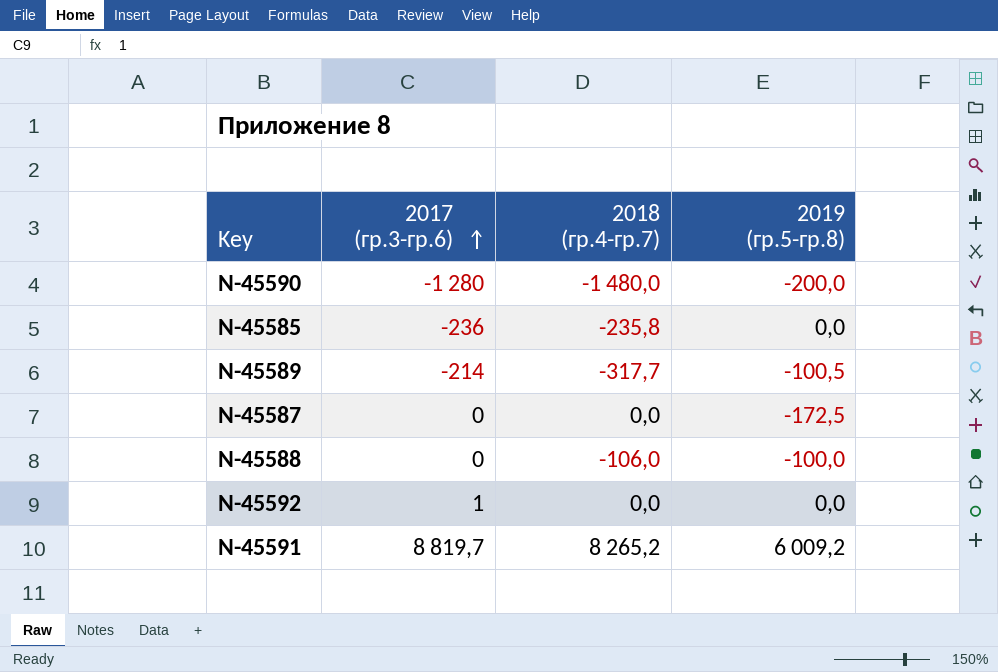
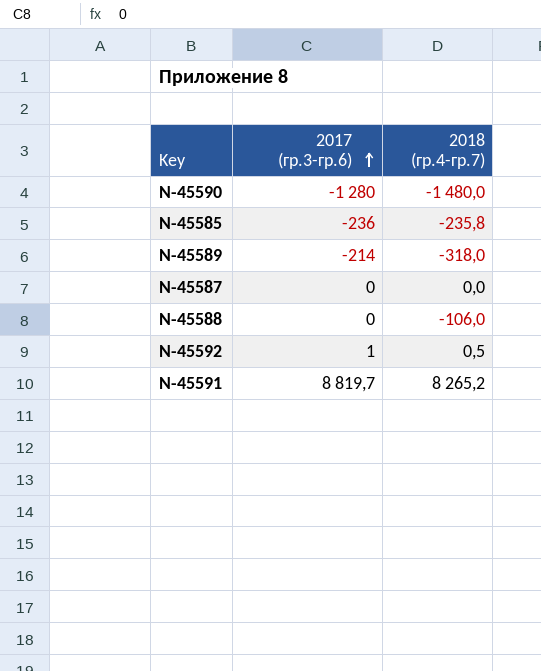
column 2019 (гр.5-гр.8) | position: 4 -> none
N-45589 | 2018 (гр.4-гр.7): -317,7 -> -318,0
N-45592 | 2018 (гр.4-гр.7): 0,0 -> 0,5

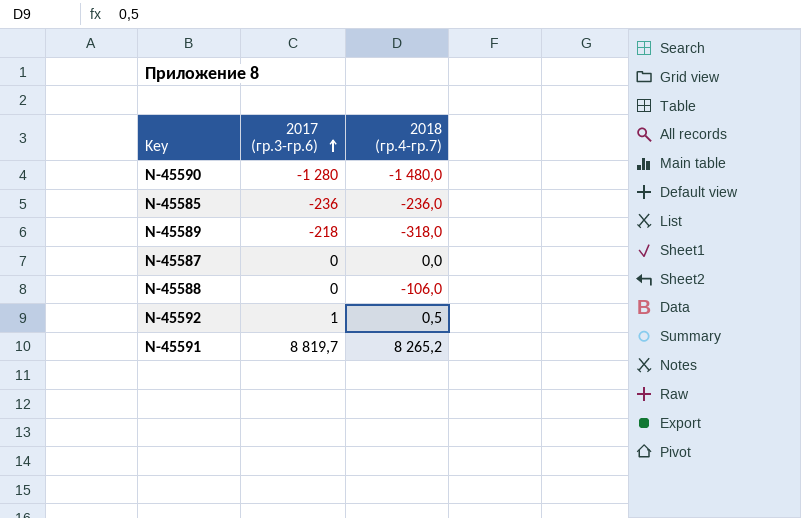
N-45585 | 2018 (гр.4-гр.7): -235,8 -> -236,0
N-45589 | 2017 (гр.3-гр.6): -214 -> -218

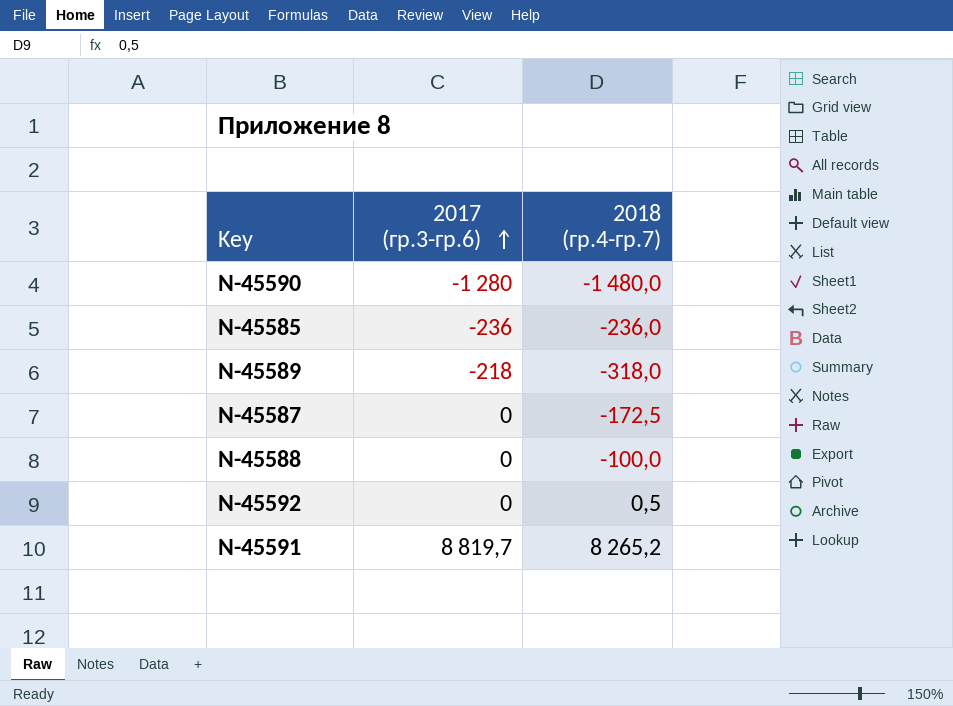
N-45587 | 2018 (гр.4-гр.7): 0,0 -> -172,5
N-45588 | 2018 (гр.4-гр.7): -106,0 -> -100,0
N-45592 | 2017 (гр.3-гр.6): 1 -> 0

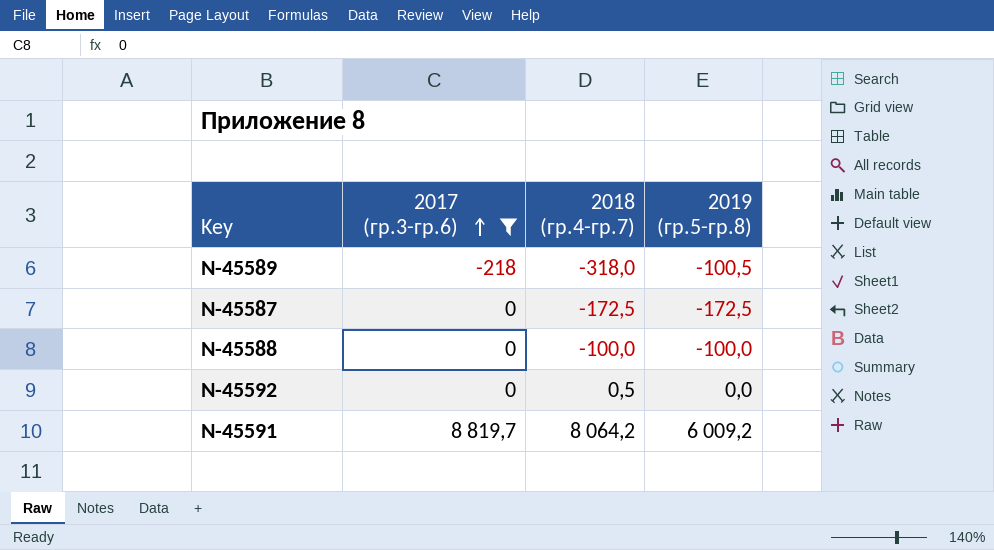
filter: none -> 2017 (гр.3-гр.6) >= -218
column 2019 (гр.5-гр.8) | position: none -> 4
N-45591 | 2018 (гр.4-гр.7): 8 265,2 -> 8 064,2

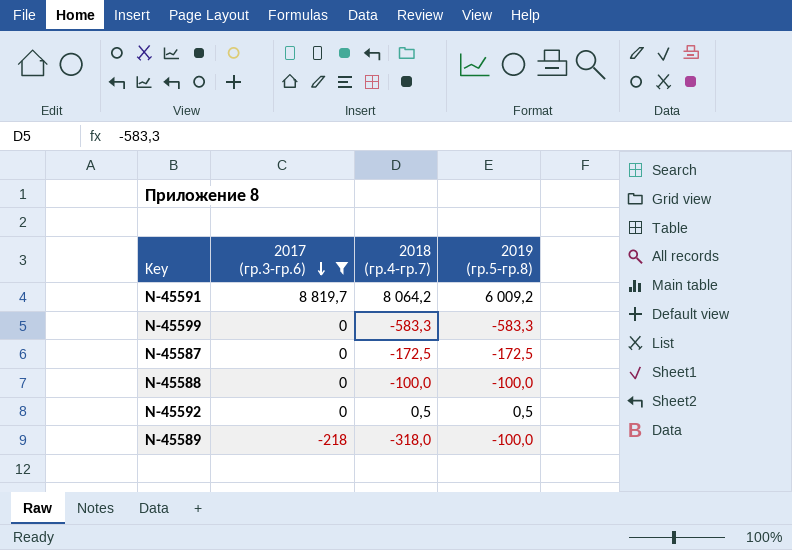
row order: 2017 (гр.3-гр.6) ascending -> 2017 (гр.3-гр.6) descending
row N-45599: none -> 0 | -583,3 | -583,3
N-45592 | 2019 (гр.5-гр.8): 0,0 -> 0,5
N-45589 | 2019 (гр.5-гр.8): -100,5 -> -100,0

